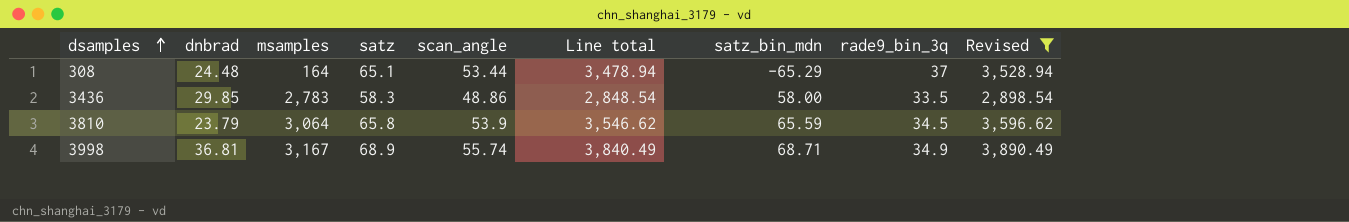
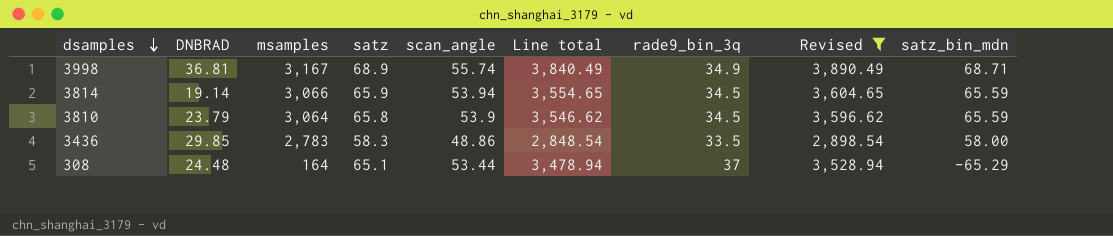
row order: dsamples ascending -> dsamples descending
column name: dnbrad -> DNBRAD
column satz_bin_mdn | position: 7 -> 9
row 3814: none -> 19.14 | 3,066 | 65.9 | 53.94 | 3,554.65 | 34.5 | 3,604.65 | 65.59

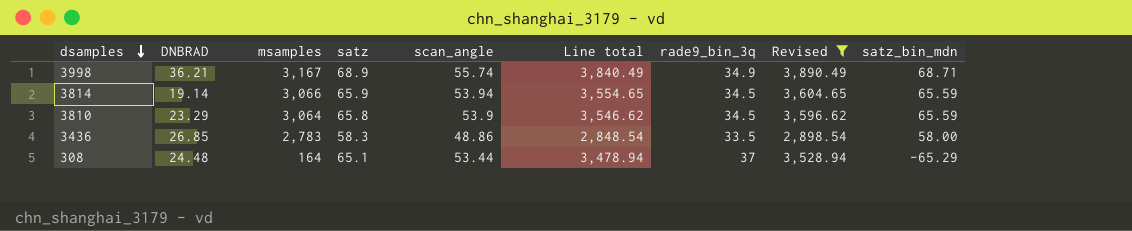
3998 | DNBRAD: 36.81 -> 36.21
3810 | DNBRAD: 23.79 -> 23.29
3436 | DNBRAD: 29.85 -> 26.85

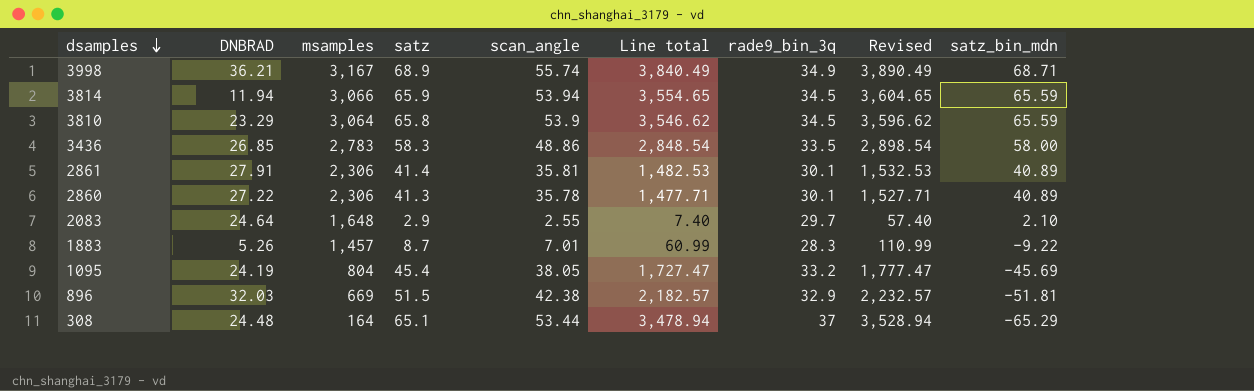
filter: Revised >= 2,898.54 -> none
3814 | DNBRAD: 19.14 -> 11.94

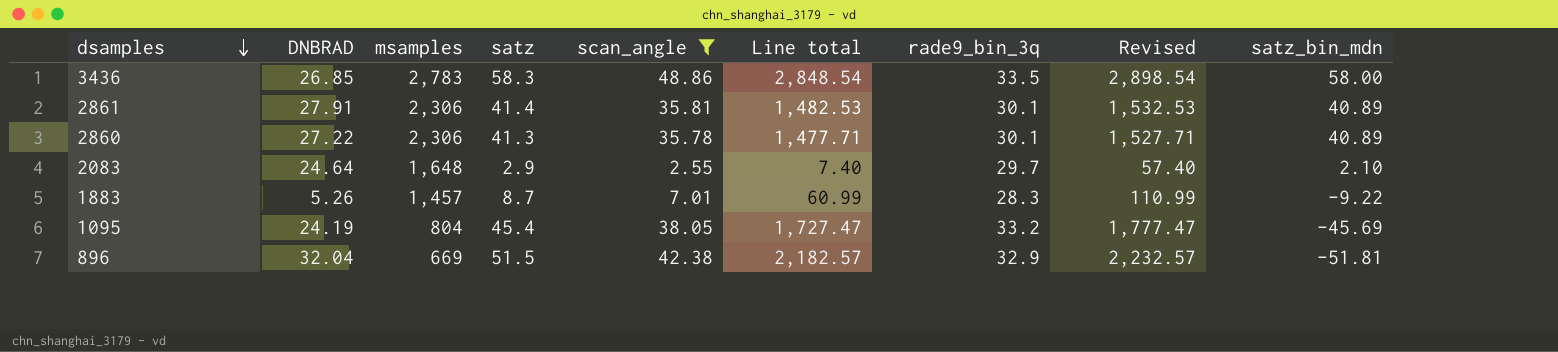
filter: none -> scan_angle <= 48.86
896 | DNBRAD: 32.03 -> 32.04

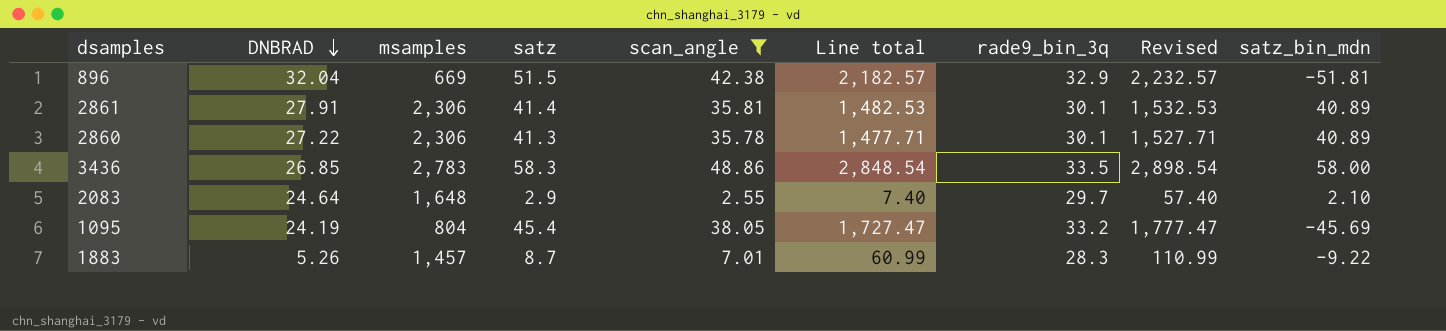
row order: dsamples descending -> DNBRAD descending

